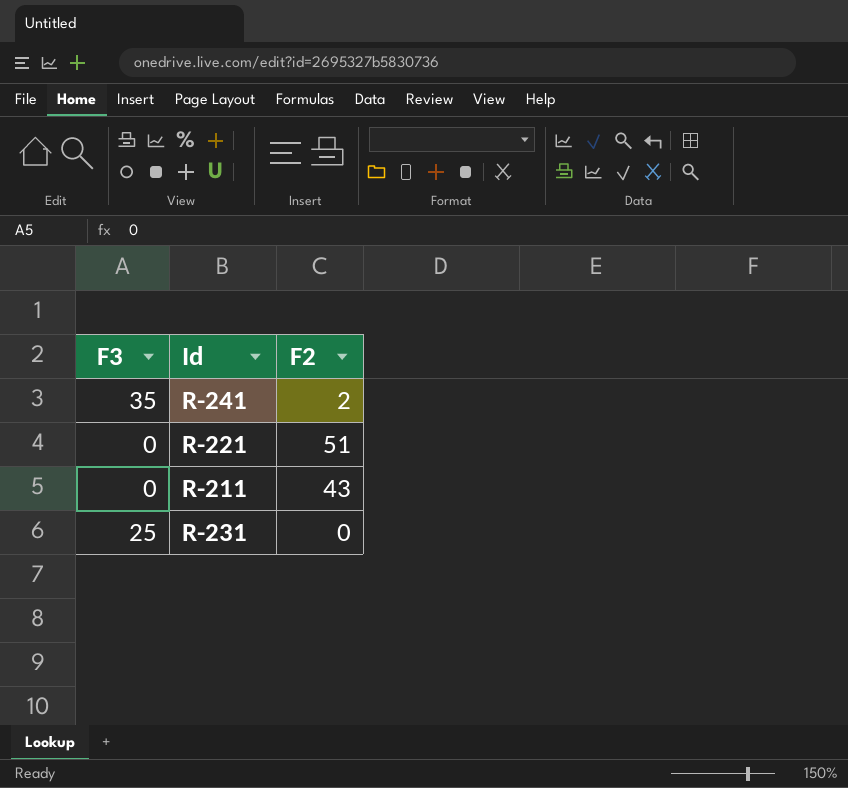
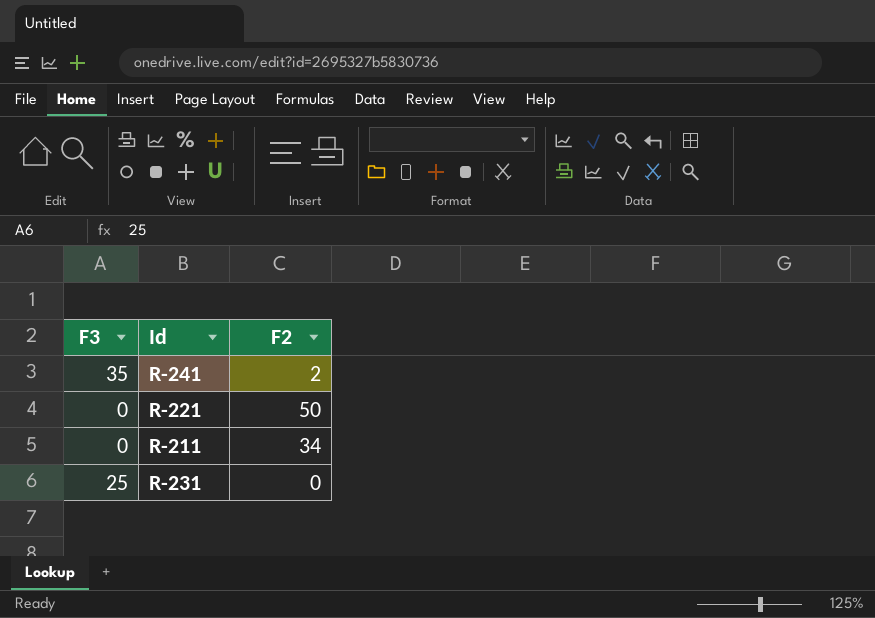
R-221 | F2: 51 -> 50
R-211 | F2: 43 -> 34

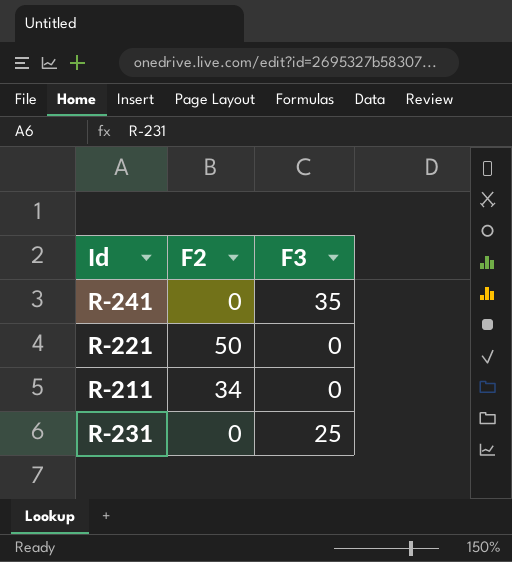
column F3 | position: 1 -> 3
R-241 | F2: 2 -> 0

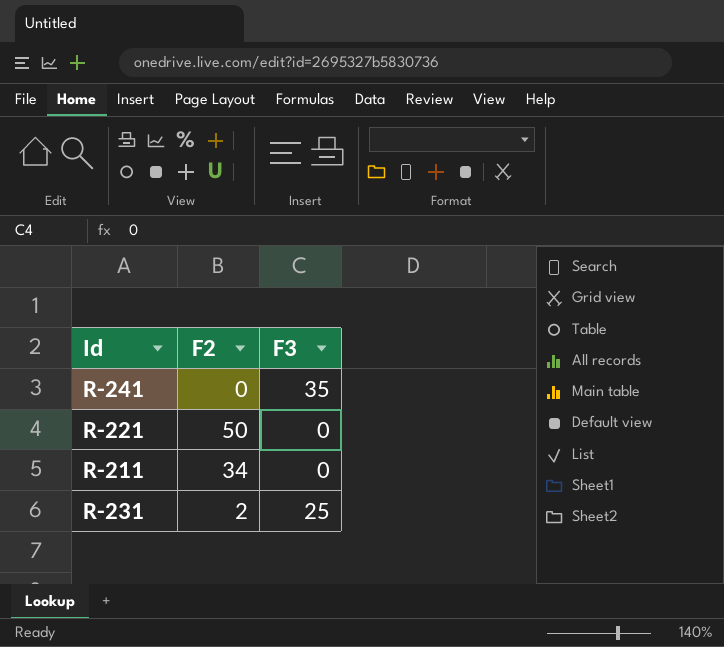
R-231 | F2: 0 -> 2

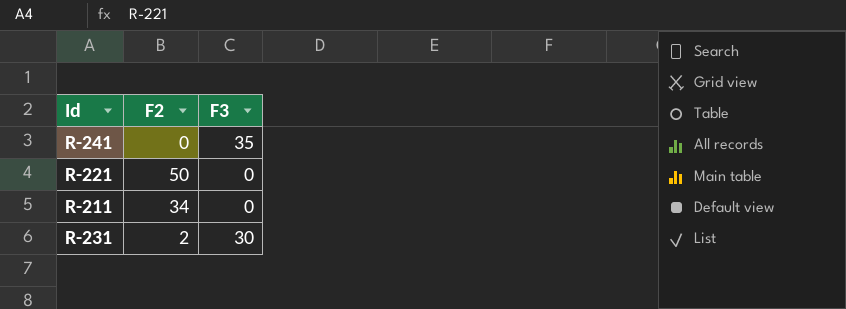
R-231 | F3: 25 -> 30

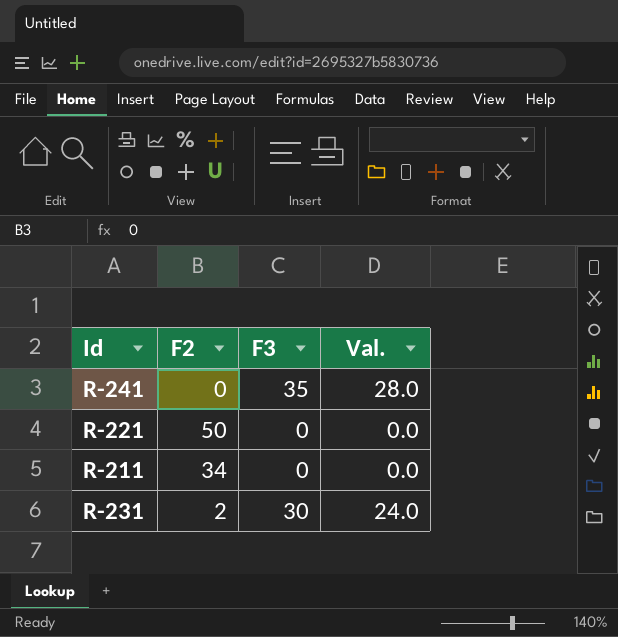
column Val. | formula: none -> [F3] * 0.8

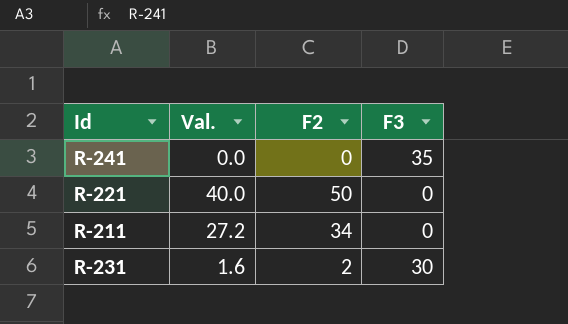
column Val. | formula: [F3] * 0.8 -> [F2] * 0.8
column Val. | position: 4 -> 2

